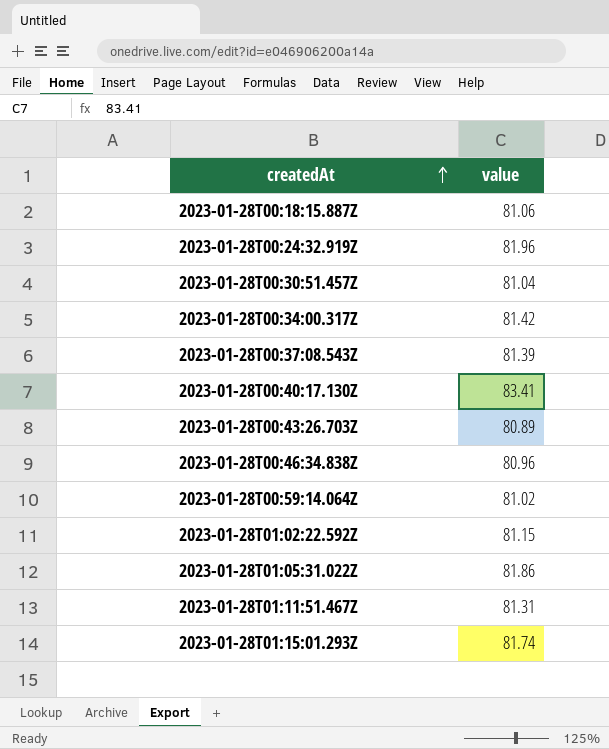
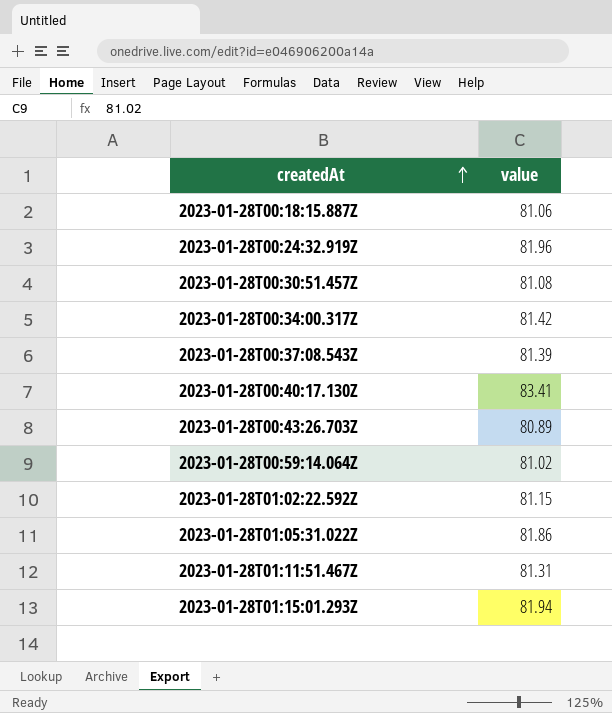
row 2023-01-28T00:46:34.838Z: 80.96 -> none
2023-01-28T00:30:51.457Z | value: 81.04 -> 81.08
2023-01-28T01:15:01.293Z | value: 81.74 -> 81.94

